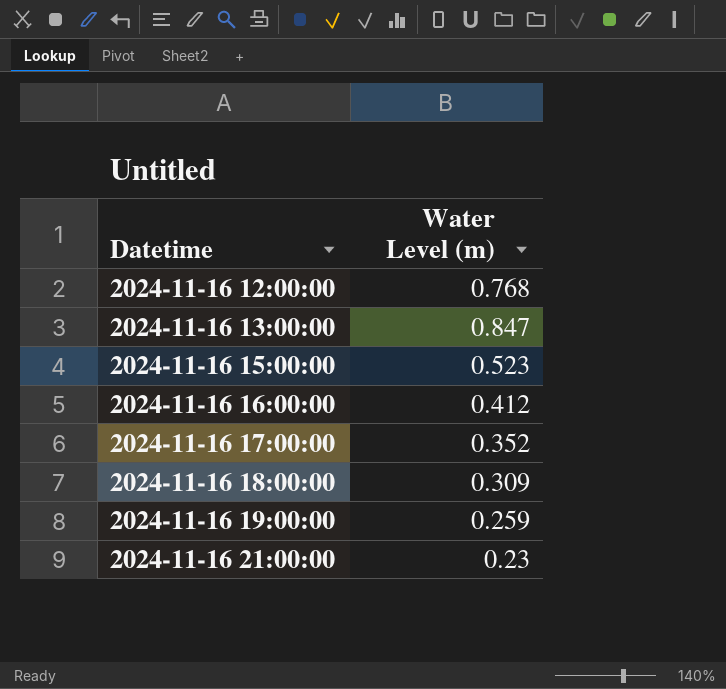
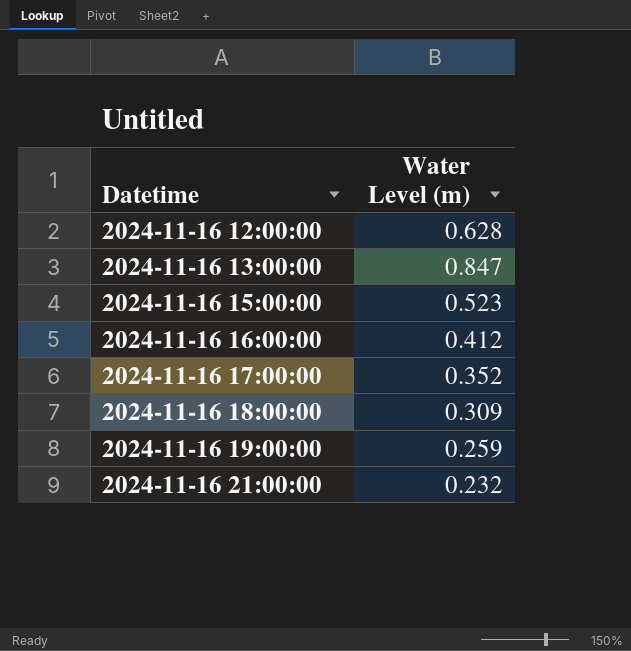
2024-11-16 12:00:00 | Water Level (m): 0.768 -> 0.628
2024-11-16 21:00:00 | Water Level (m): 0.23 -> 0.232

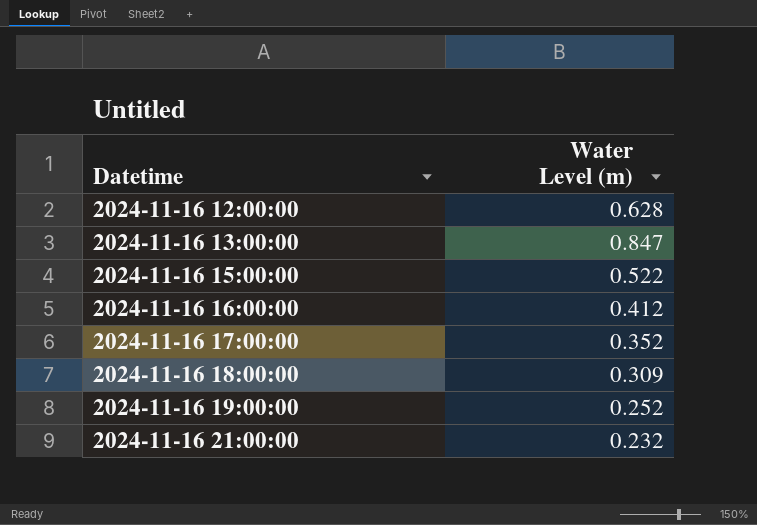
2024-11-16 15:00:00 | Water Level (m): 0.523 -> 0.522
2024-11-16 19:00:00 | Water Level (m): 0.259 -> 0.252

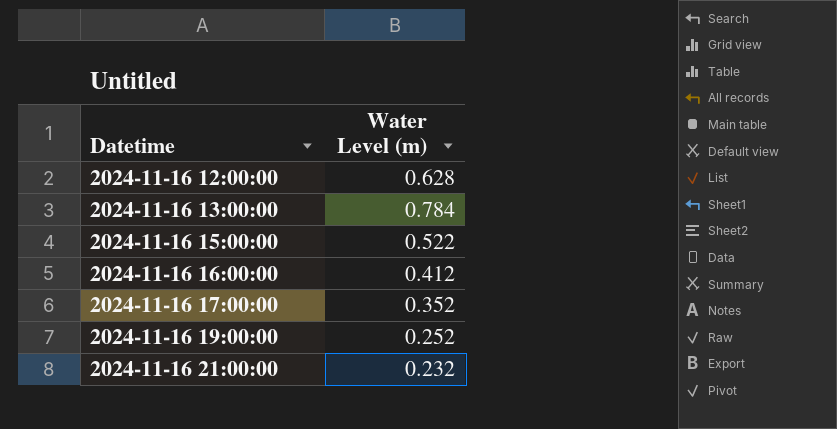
row 2024-11-16 18:00:00: 0.309 -> none
2024-11-16 13:00:00 | Water Level (m): 0.847 -> 0.784

